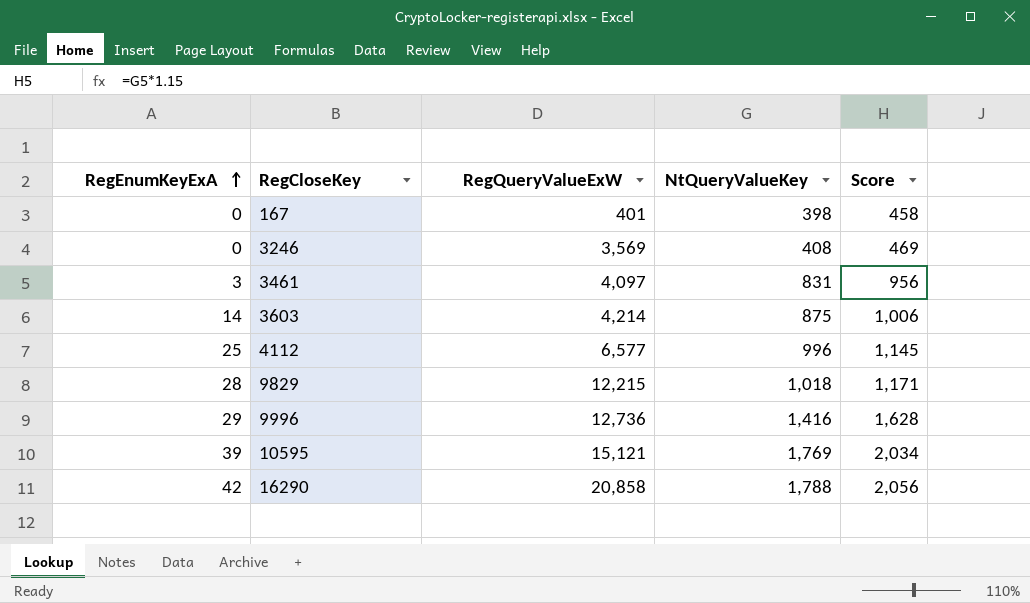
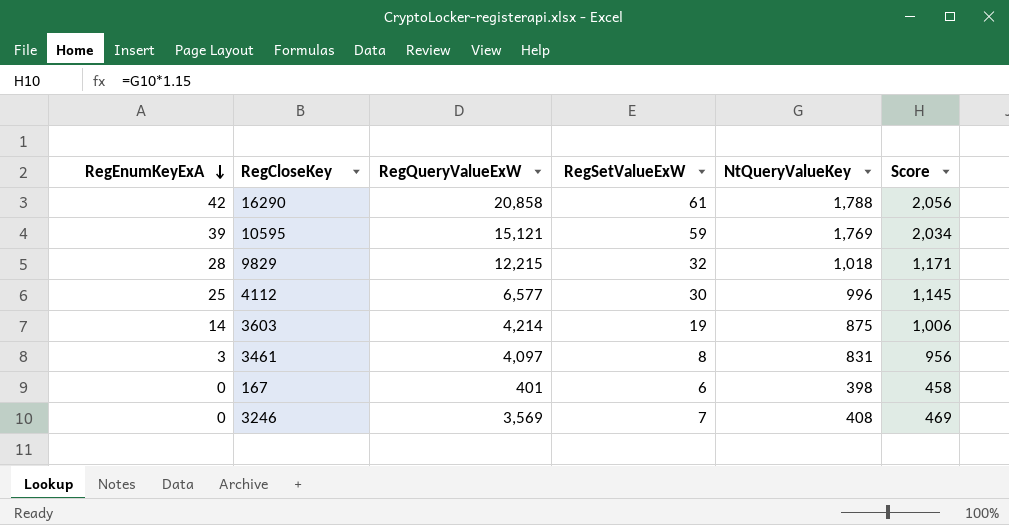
row order: RegEnumKeyExA ascending -> RegEnumKeyExA descending
column RegSetValueExW | position: none -> 4
row 9996: 29 | 12,736 | 1,416 | 1,628 -> none

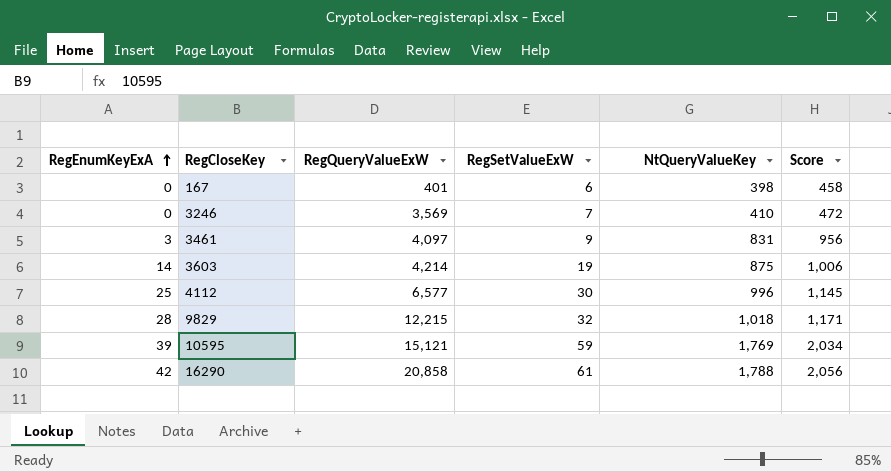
row order: RegEnumKeyExA descending -> RegEnumKeyExA ascending
3246 | NtQueryValueKey: 408 -> 410
3246 | Score: 469 -> 472
3461 | RegSetValueExW: 8 -> 9

